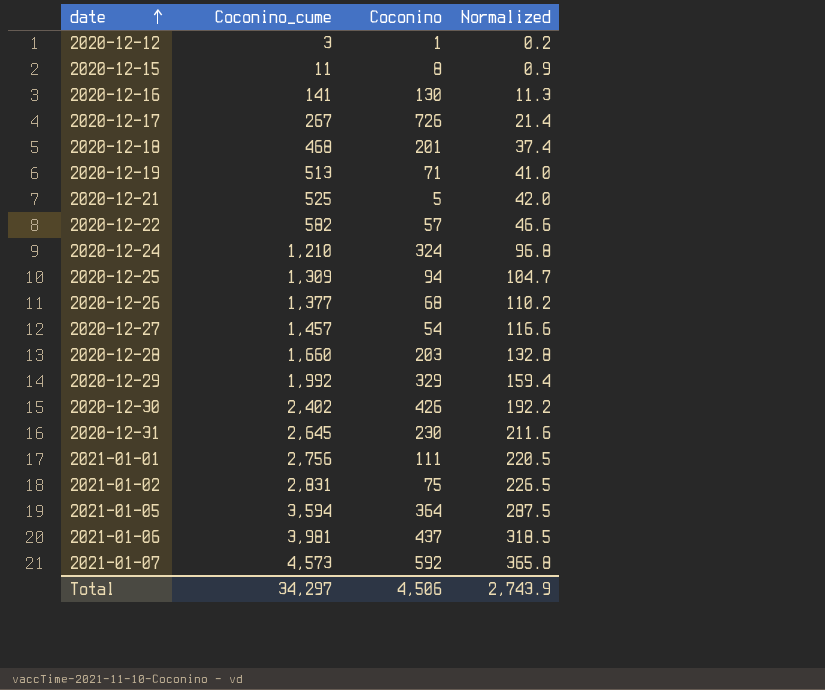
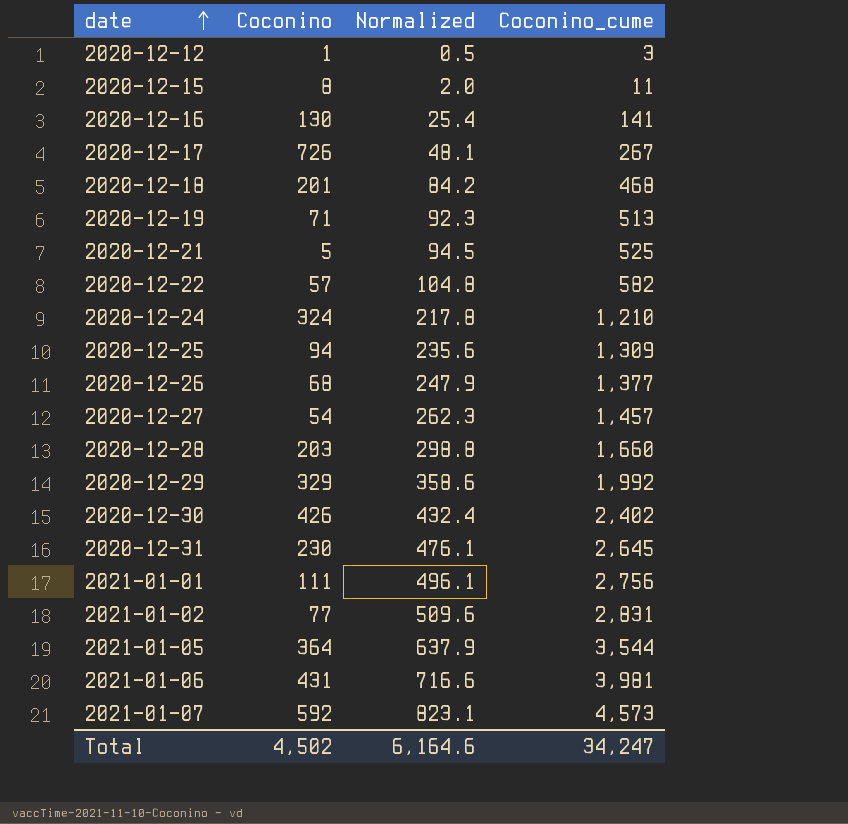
column Normalized | formula: [Coconino_cume] * 0.08 -> [Coconino_cume] * 0.18
column Coconino_cume | position: 2 -> 4
2021-01-02 | Coconino: 75 -> 77
2021-01-05 | Coconino_cume: 3,594 -> 3,544
2021-01-06 | Coconino: 437 -> 431
Total | Coconino: 4,506 -> 4,502
Total | Normalized: 2,743.9 -> 6,164.6
Total | Coconino_cume: 34,297 -> 34,247

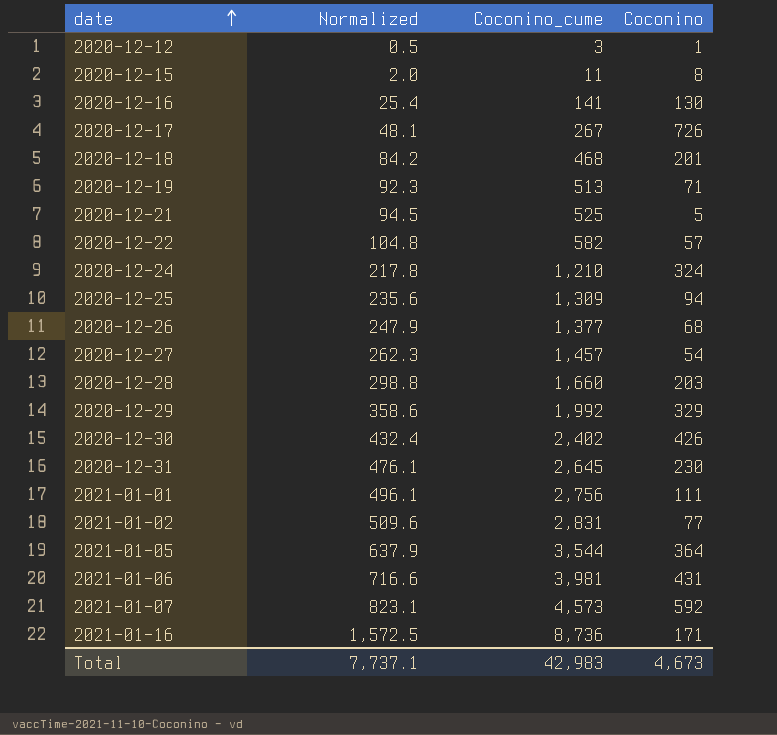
column Coconino | position: 2 -> 4
row 2021-01-16: none -> 1,572.5 | 8,736 | 171
Total | Normalized: 6,164.6 -> 7,737.1
Total | Coconino_cume: 34,247 -> 42,983
Total | Coconino: 4,502 -> 4,673

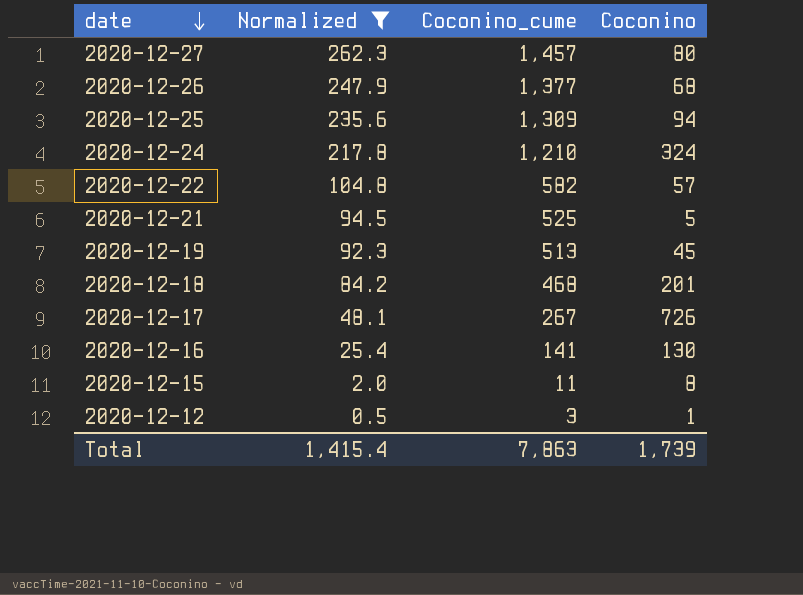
filter: none -> Normalized <= 262.3
row order: date ascending -> date descending
2020-12-27 | Coconino: 54 -> 80
2020-12-19 | Coconino: 71 -> 45
Total | Normalized: 7,737.1 -> 1,415.4
Total | Coconino_cume: 42,983 -> 7,863
Total | Coconino: 4,673 -> 1,739

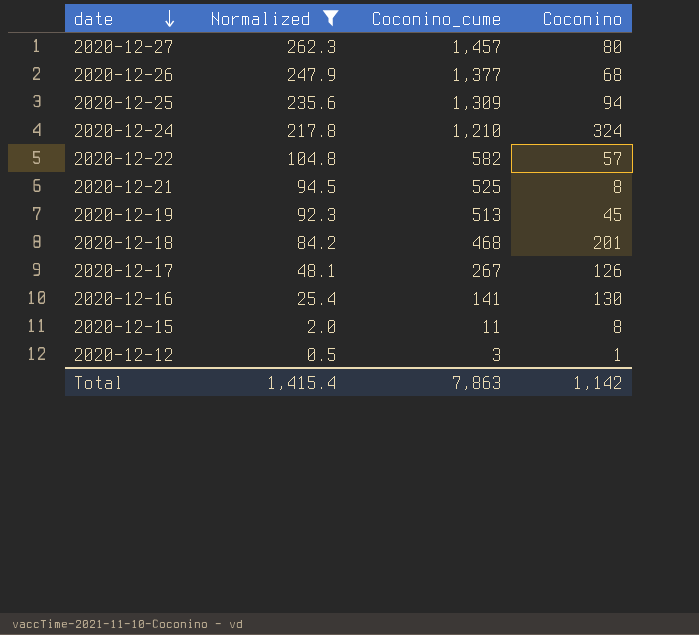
2020-12-21 | Coconino: 5 -> 8
2020-12-17 | Coconino: 726 -> 126
Total | Coconino: 1,739 -> 1,142

